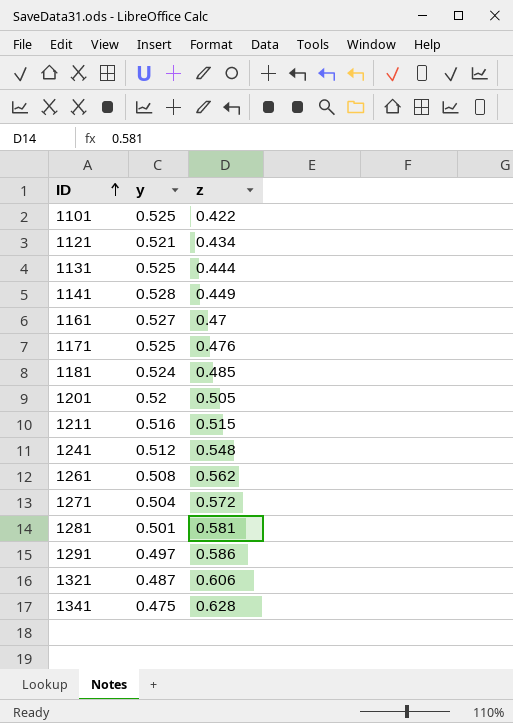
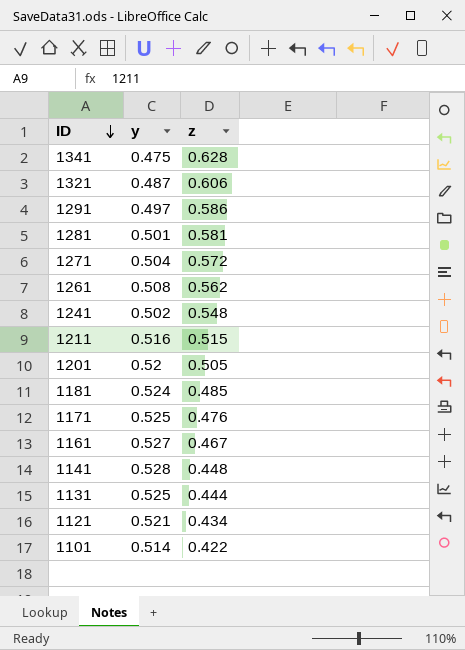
row order: ID ascending -> ID descending
1241 | y: 0.512 -> 0.502
1161 | z: 0.47 -> 0.467
1141 | z: 0.449 -> 0.448
1101 | y: 0.525 -> 0.514

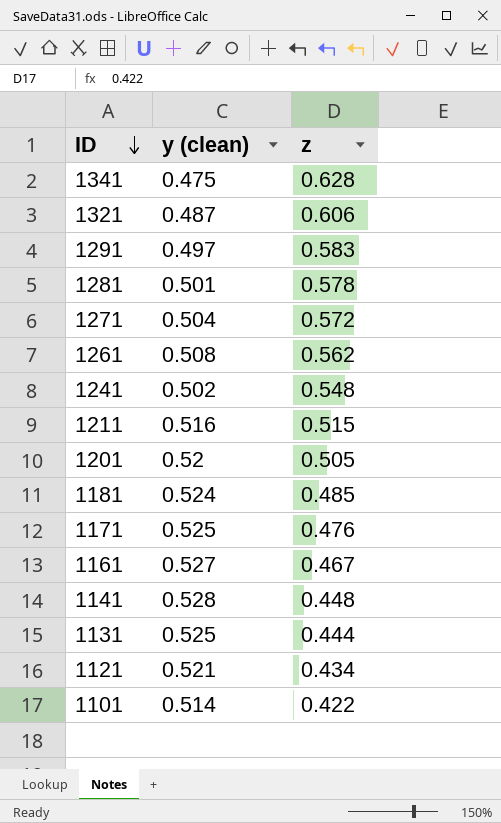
column name: y -> y (clean)
1291 | z: 0.586 -> 0.583
1281 | z: 0.581 -> 0.578

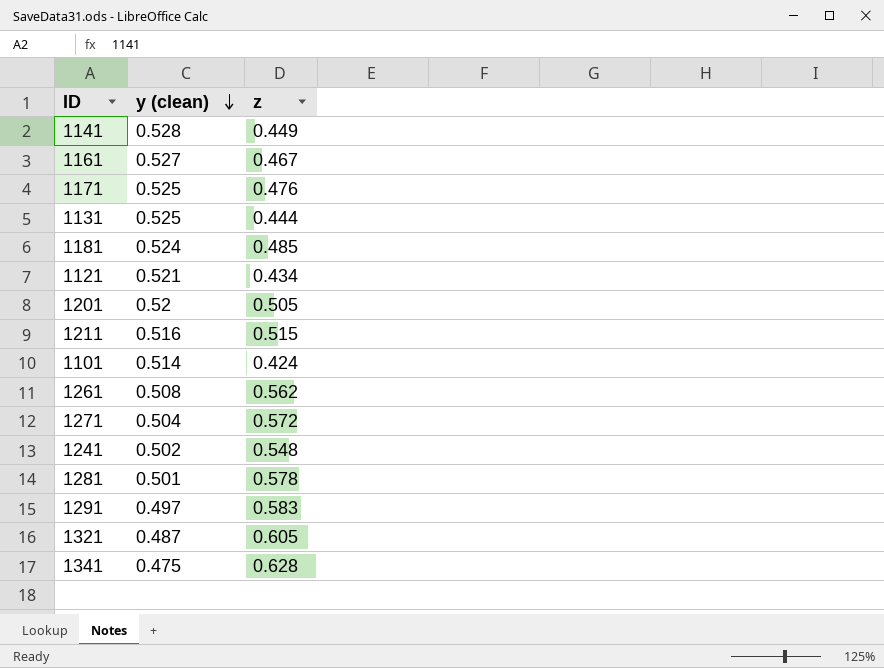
row order: ID descending -> y (clean) descending
1141 | z: 0.448 -> 0.449
1101 | z: 0.422 -> 0.424
1321 | z: 0.606 -> 0.605

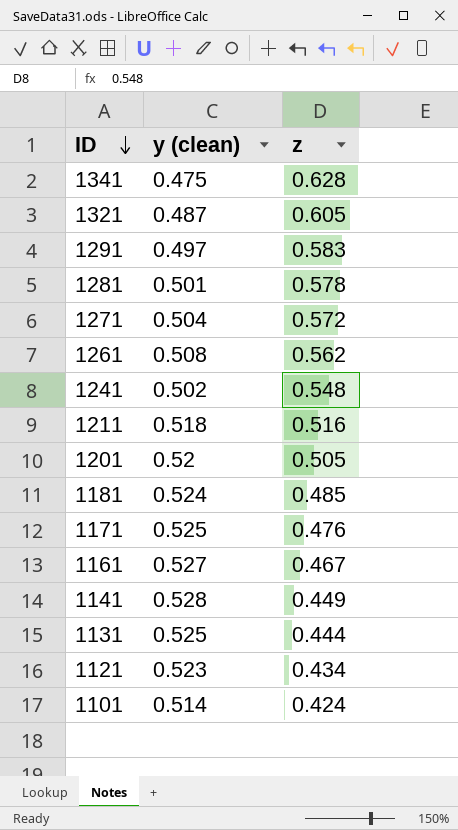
row order: y (clean) descending -> ID descending
1211 | y (clean): 0.516 -> 0.518
1211 | z: 0.515 -> 0.516
1121 | y (clean): 0.521 -> 0.523

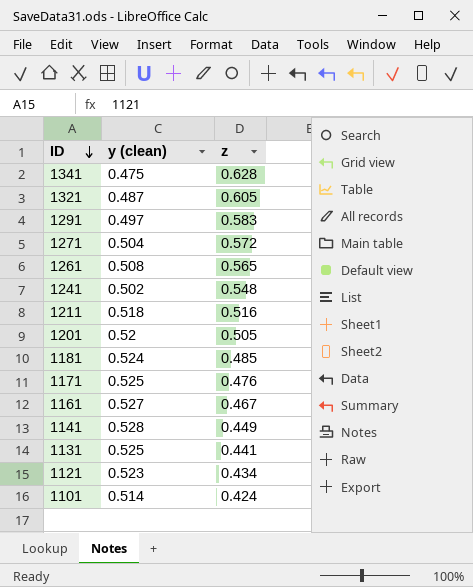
row 1281: 0.501 | 0.578 -> none
1261 | z: 0.562 -> 0.565
1131 | z: 0.444 -> 0.441

